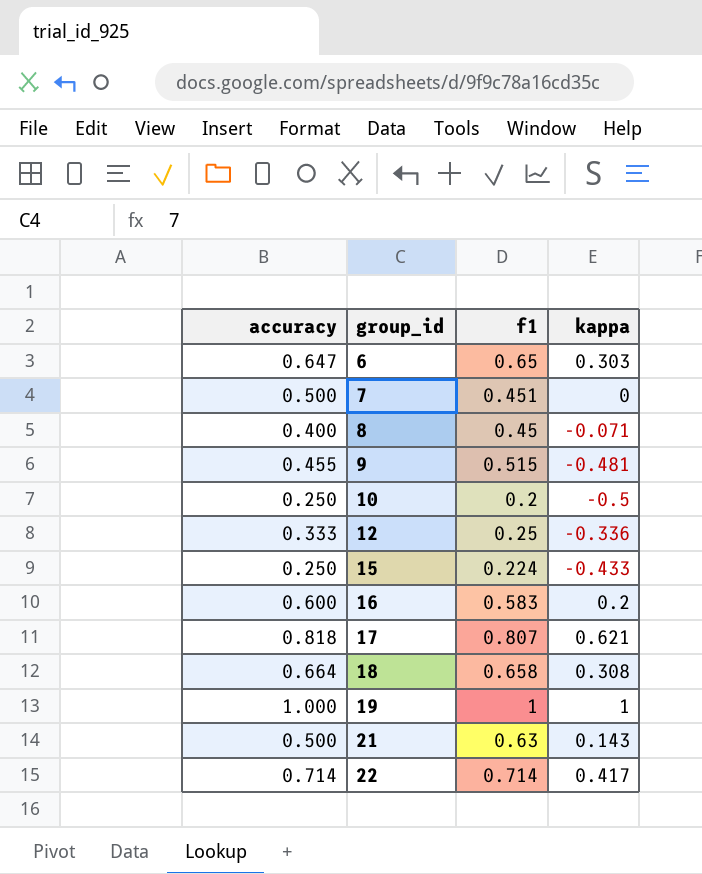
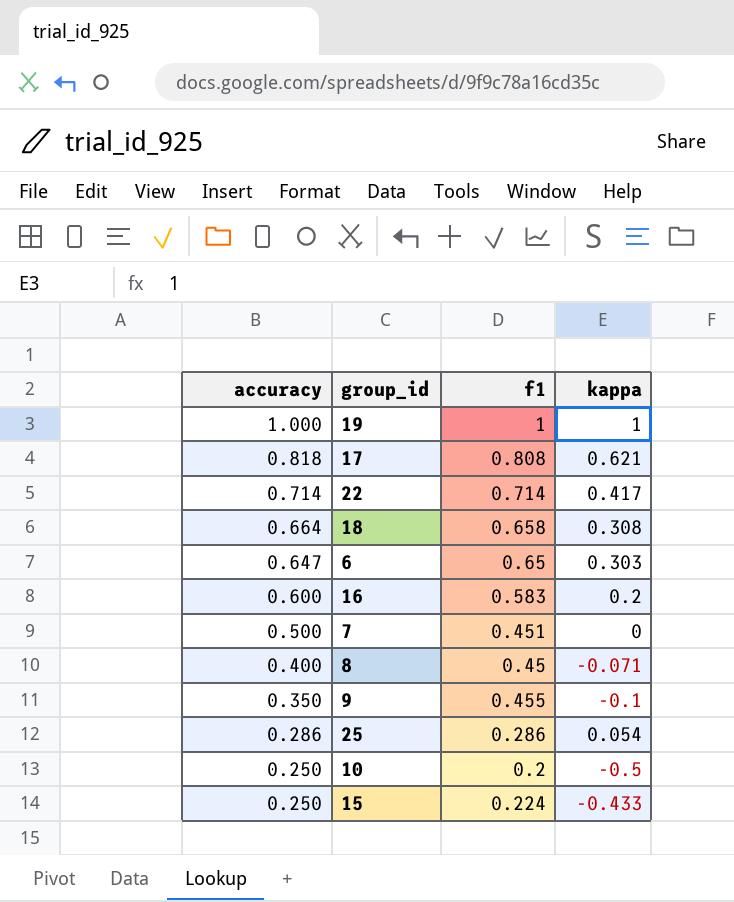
row order: group_id ascending -> accuracy descending
row 12: 0.333 | 0.25 | -0.336 -> none
row 21: 0.500 | 0.63 | 0.143 -> none
17 | f1: 0.807 -> 0.808
9 | accuracy: 0.455 -> 0.350
9 | f1: 0.515 -> 0.455
9 | kappa: -0.481 -> -0.1
row 25: none -> 0.286 | 0.286 | 0.054

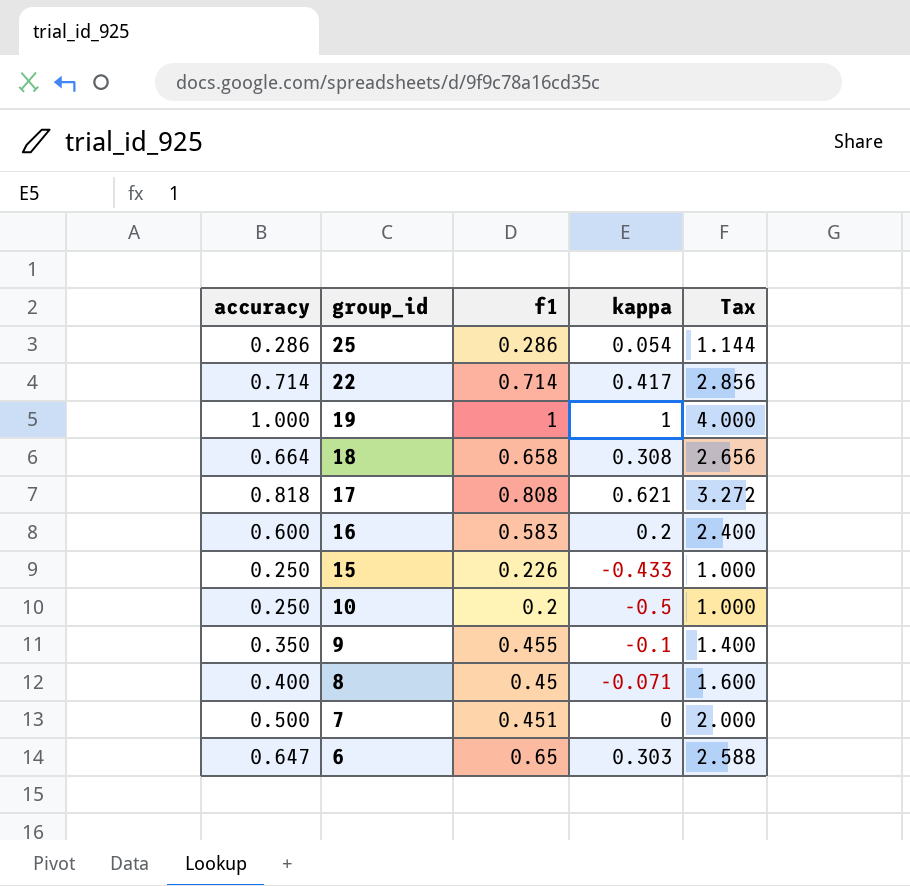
row order: accuracy descending -> group_id descending
column Tax | formula: none -> [accuracy] * 4
15 | f1: 0.224 -> 0.226

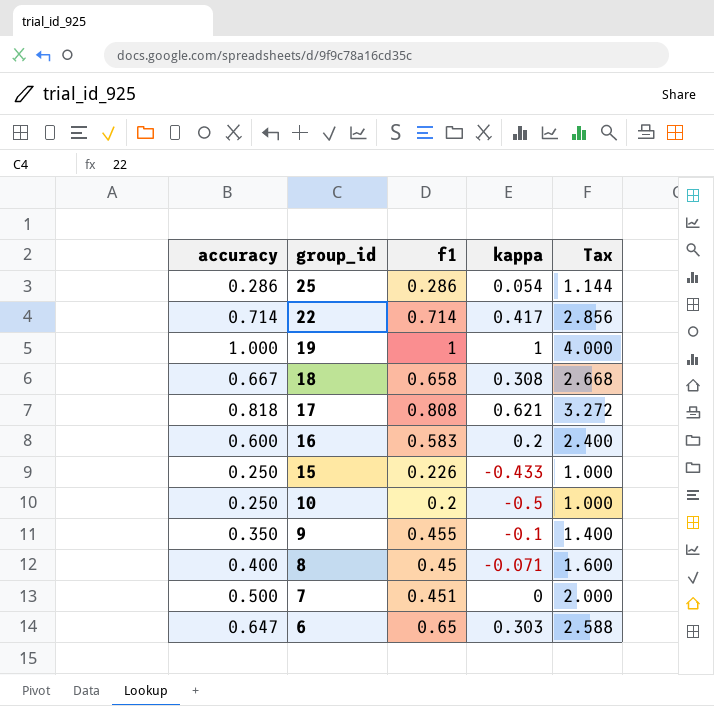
18 | accuracy: 0.664 -> 0.667
18 | Tax: 2.656 -> 2.668

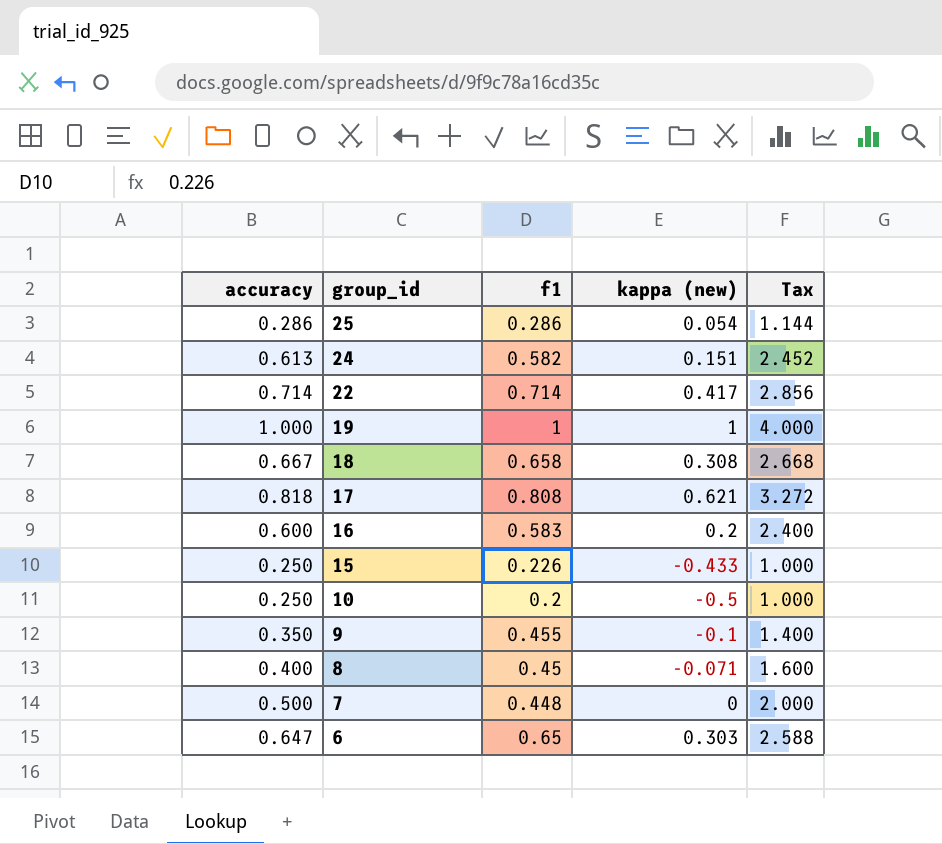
column name: kappa -> kappa (new)
row 24: none -> 0.613 | 0.582 | 0.151 | 2.452
7 | f1: 0.451 -> 0.448

